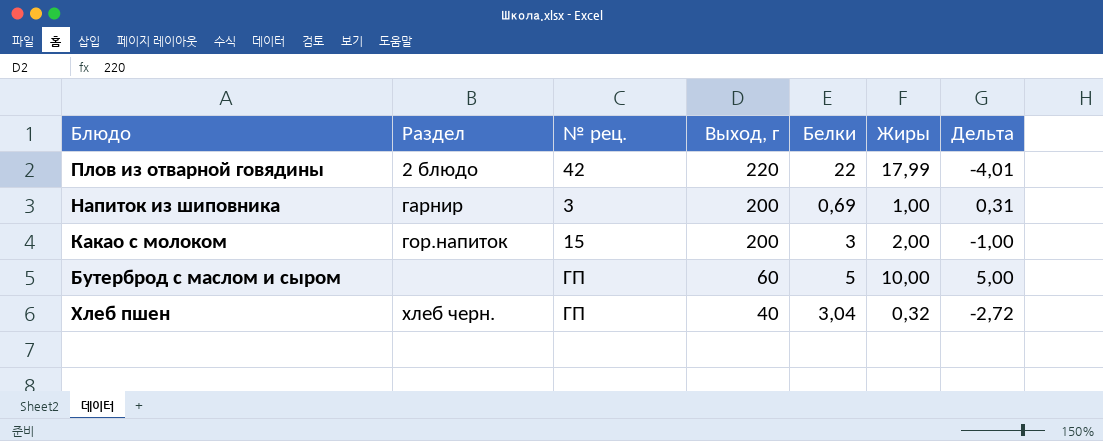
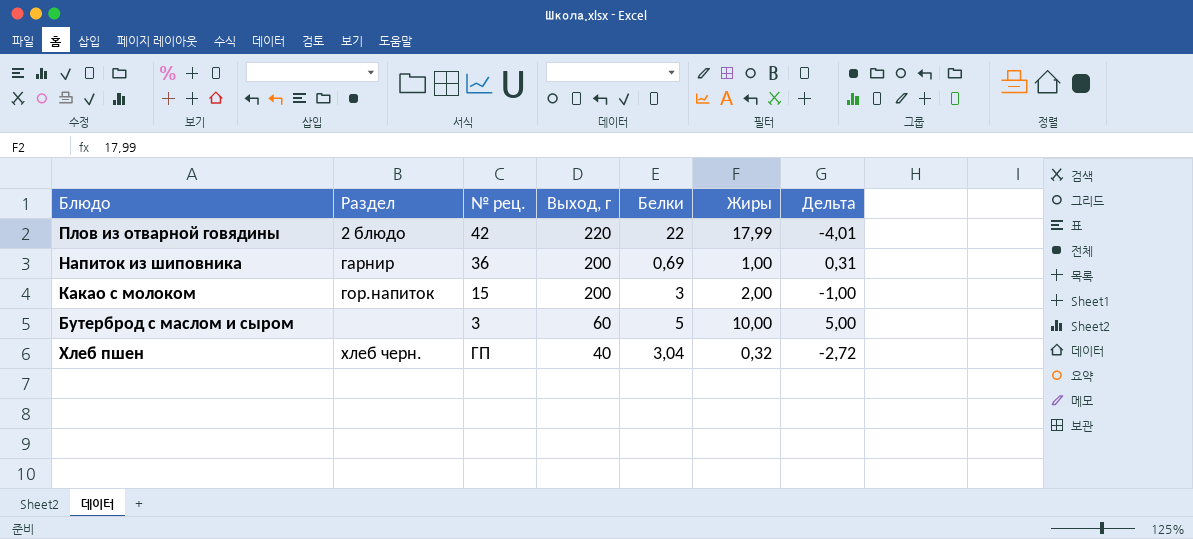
Напиток из шиповника | № рец.: 3 -> 36
Бутерброд с маслом и сыром | № рец.: ГП -> 3

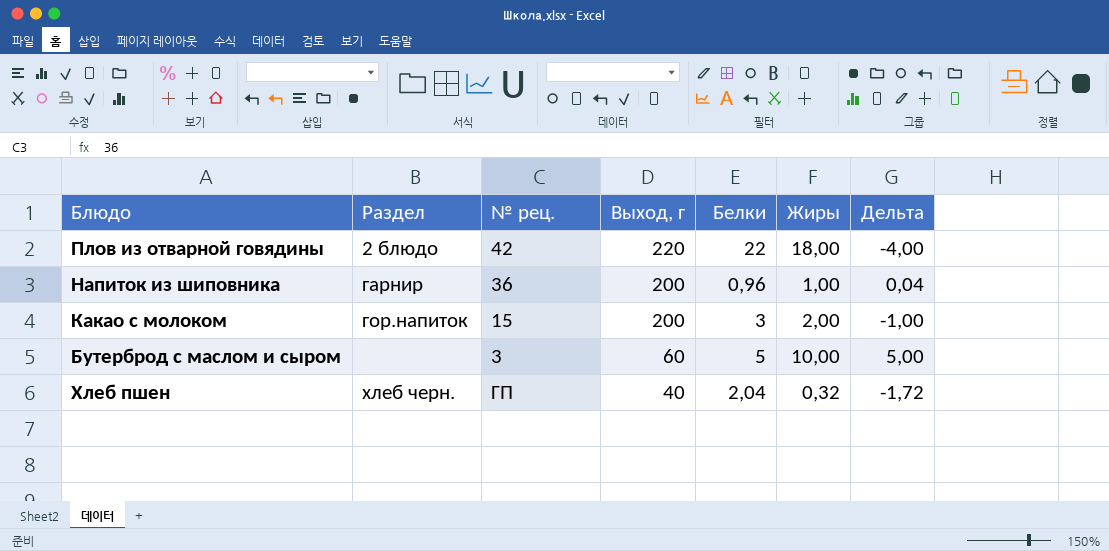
Плов из отварной говядины | Жиры: 17,99 -> 18,00
Плов из отварной говядины | Дельта: -4,01 -> -4,00
Напиток из шиповника | Белки: 0,69 -> 0,96
Напиток из шиповника | Дельта: 0,31 -> 0,04
Хлеб пшен | Белки: 3,04 -> 2,04
Хлеб пшен | Дельта: -2,72 -> -1,72

